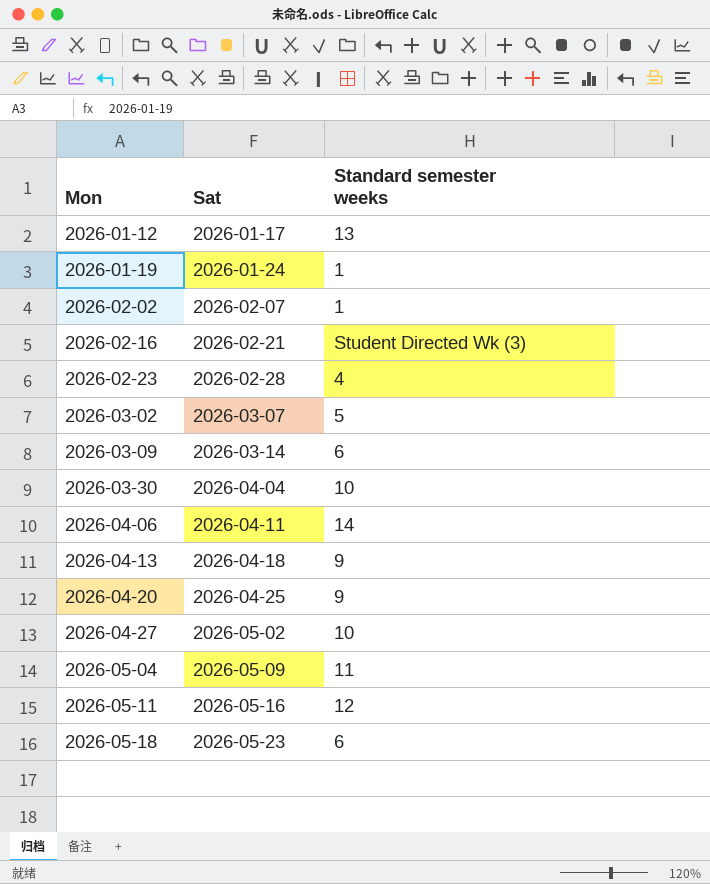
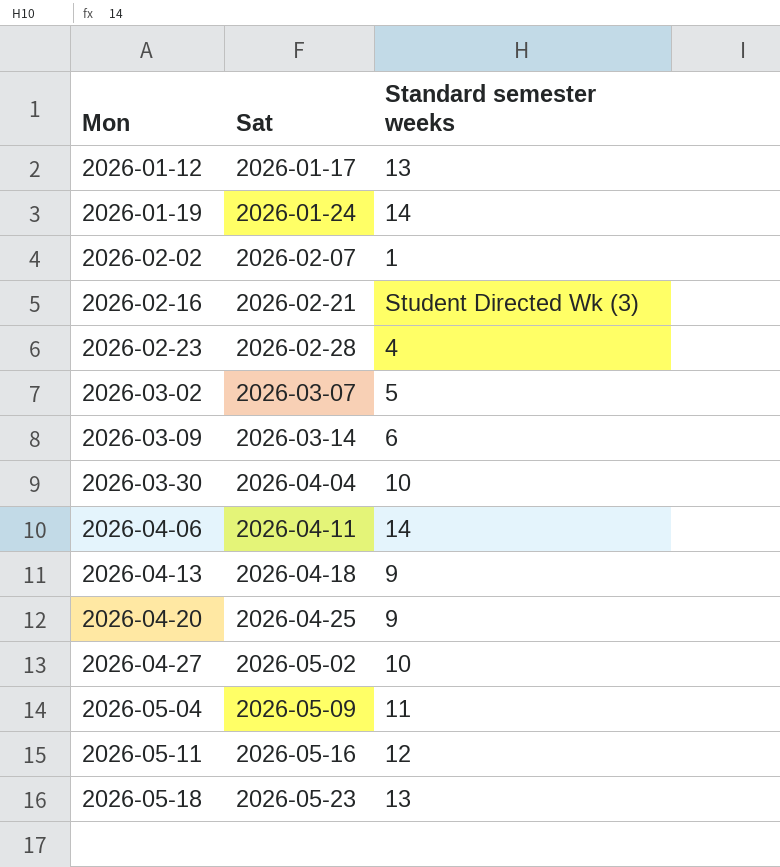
2026-01-19 | Standard semester weeks: 1 -> 14
2026-05-18 | Standard semester weeks: 6 -> 13

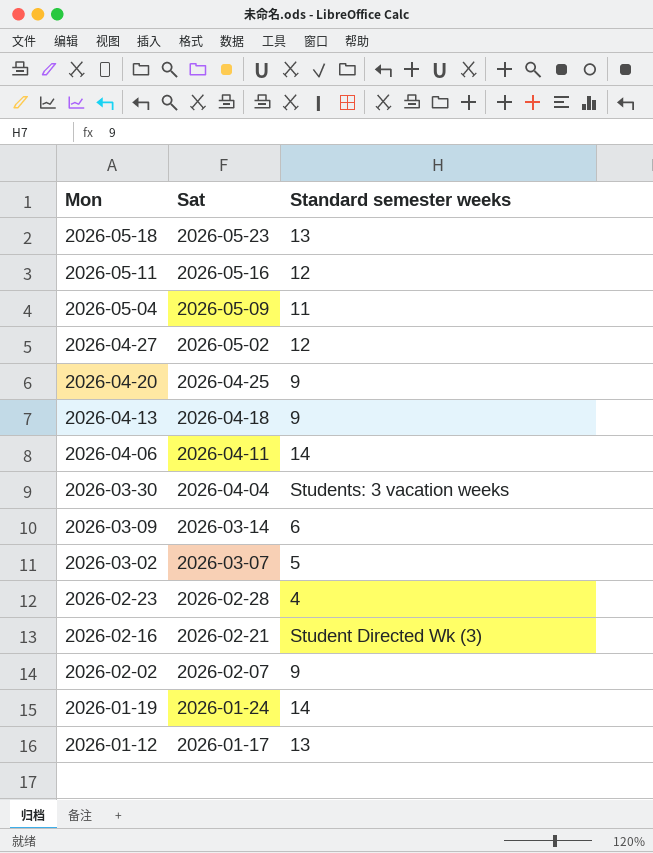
row order: Mon ascending -> Mon descending
2026-04-27 | Standard semester weeks: 10 -> 12
2026-03-30 | Standard semester weeks: 10 -> Students: 3 vacation weeks
2026-02-02 | Standard semester weeks: 1 -> 9

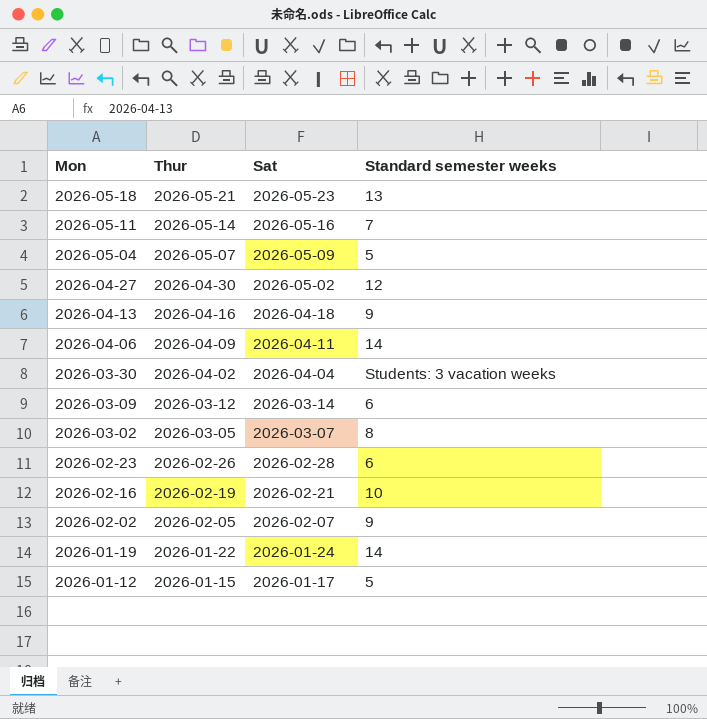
column Thur | position: none -> 2
row 2026-04-20: 2026-04-25 | 9 -> none
2026-05-11 | Standard semester weeks: 12 -> 7
2026-05-04 | Standard semester weeks: 11 -> 5
2026-03-02 | Standard semester weeks: 5 -> 8
2026-02-23 | Standard semester weeks: 4 -> 6
2026-02-16 | Standard semester weeks: Student Directed Wk (3) -> 10
2026-01-12 | Standard semester weeks: 13 -> 5

